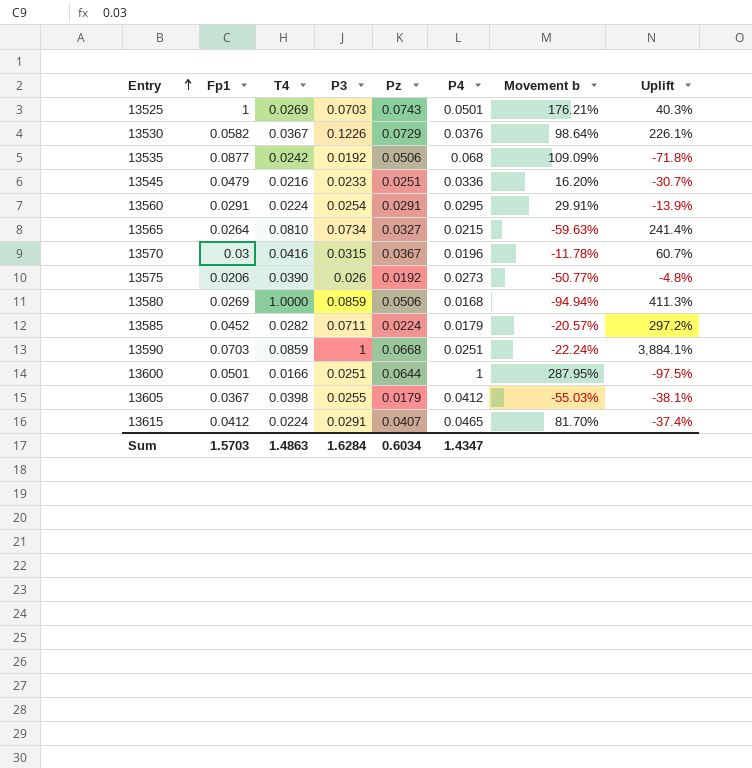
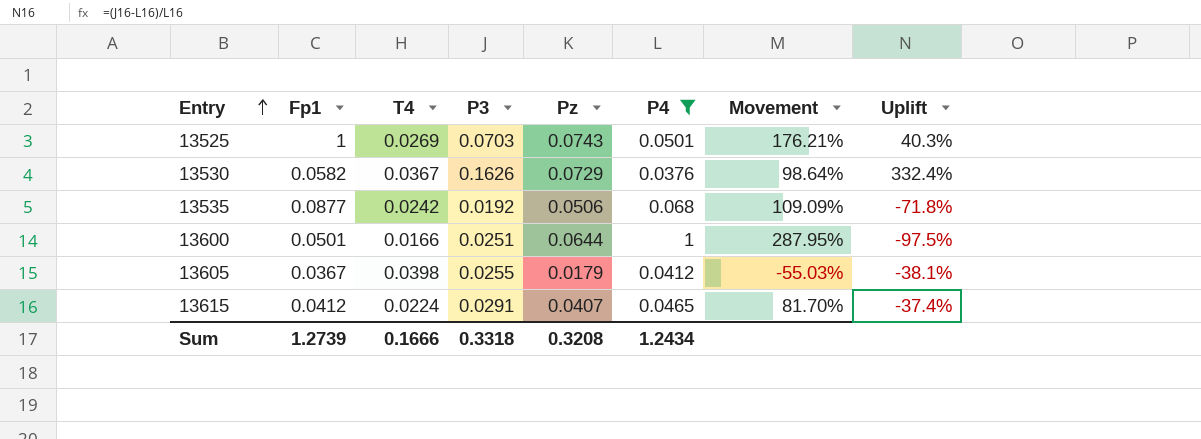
filter: none -> P4 >= 0.0376
column name: Movement b -> Movement
13530 | P3: 0.1226 -> 0.1626
13530 | Uplift: 226.1% -> 332.4%
Sum | Fp1: 1.5703 -> 1.2739
Sum | T4: 1.4863 -> 0.1666
Sum | P3: 1.6284 -> 0.3318
Sum | Pz: 0.6034 -> 0.3208
Sum | P4: 1.4347 -> 1.2434

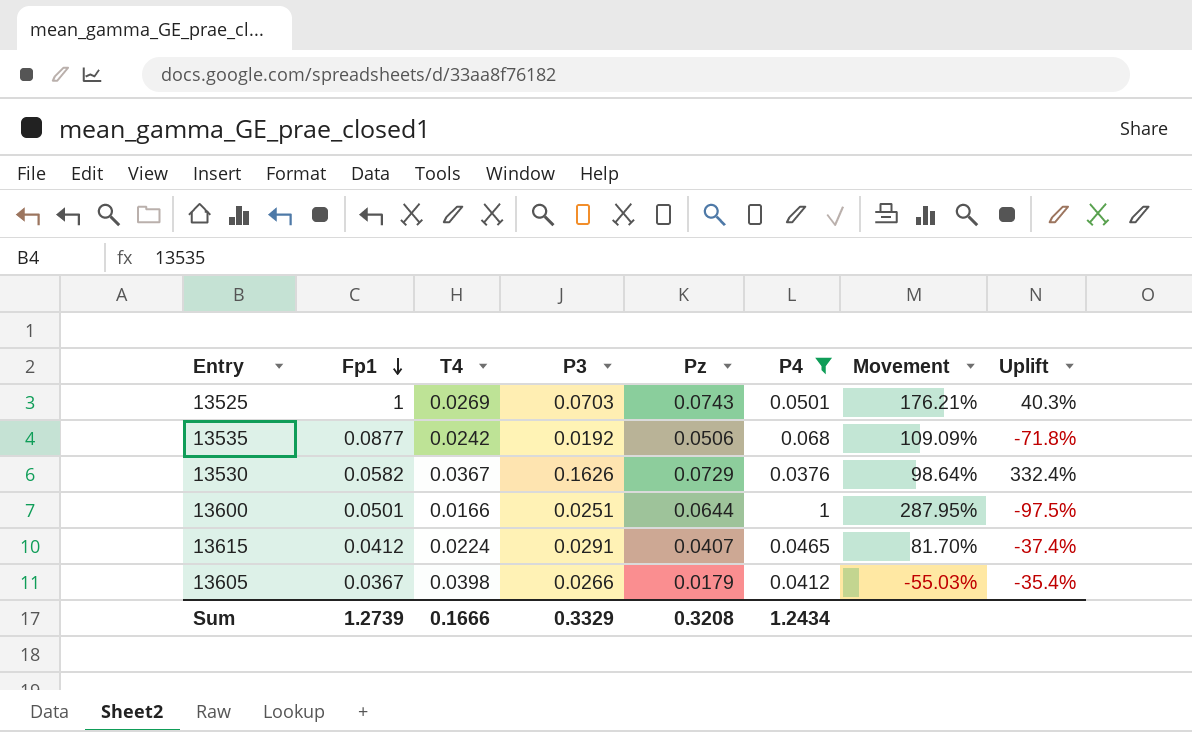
row order: Entry ascending -> Fp1 descending
13605 | P3: 0.0255 -> 0.0266
13605 | Uplift: -38.1% -> -35.4%
Sum | P3: 0.3318 -> 0.3329

